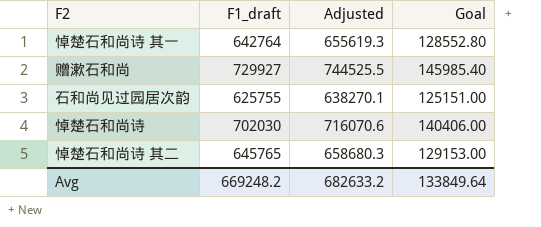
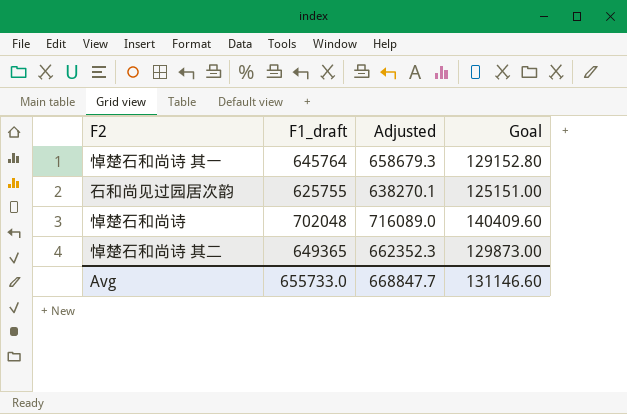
row 赠漱石和尚: 729927 | 744525.5 | 145985.40 -> none
悼楚石和尚诗 其一 | F1_draft: 642764 -> 645764
悼楚石和尚诗 其一 | Adjusted: 655619.3 -> 658679.3
悼楚石和尚诗 其一 | Goal: 128552.80 -> 129152.80
悼楚石和尚诗 | F1_draft: 702030 -> 702048
悼楚石和尚诗 | Adjusted: 716070.6 -> 716089.0
悼楚石和尚诗 | Goal: 140406.00 -> 140409.60
悼楚石和尚诗 其二 | F1_draft: 645765 -> 649365
悼楚石和尚诗 其二 | Adjusted: 658680.3 -> 662352.3
悼楚石和尚诗 其二 | Goal: 129153.00 -> 129873.00
Avg | F1_draft: 669248.2 -> 655733.0
Avg | Adjusted: 682633.2 -> 668847.7
Avg | Goal: 133849.64 -> 131146.60

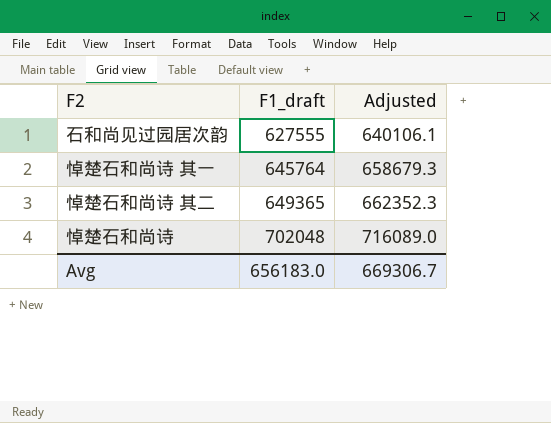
row order: none -> F1_draft ascending
column Goal | formula: [F1_draft] * 0.2 -> none
石和尚见过园居次韵 | F1_draft: 625755 -> 627555
石和尚见过园居次韵 | Adjusted: 638270.1 -> 640106.1
Avg | F1_draft: 655733.0 -> 656183.0
Avg | Adjusted: 668847.7 -> 669306.7

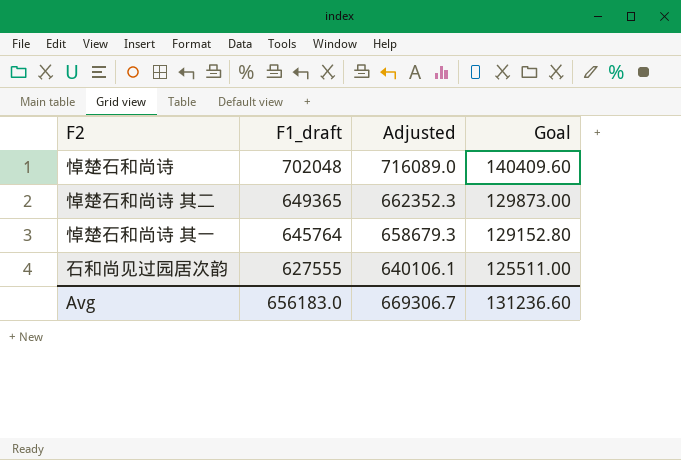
row order: F1_draft ascending -> F1_draft descending
column Goal | formula: none -> [F1_draft] * 0.2

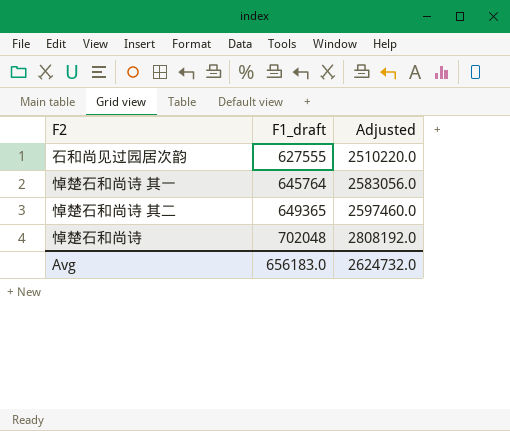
row order: F1_draft descending -> F1_draft ascending
column Goal | formula: [F1_draft] * 0.2 -> none
column Adjusted | formula: [F1_draft] * 1.02 -> [F1_draft] * 4
Avg | Adjusted: 669306.7 -> 2624732.0

